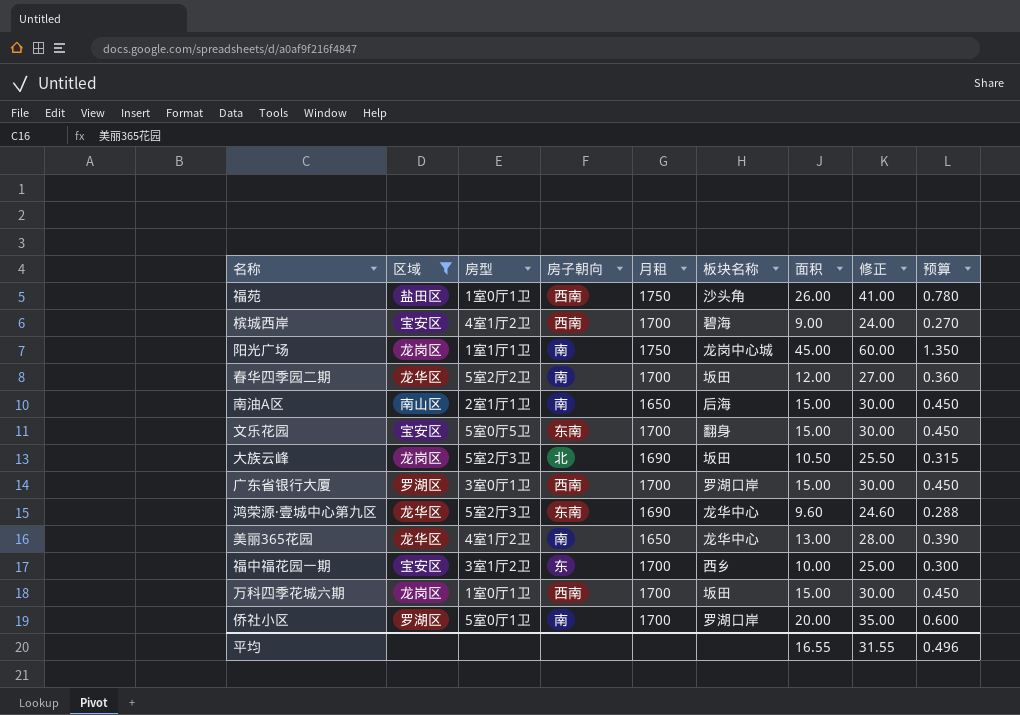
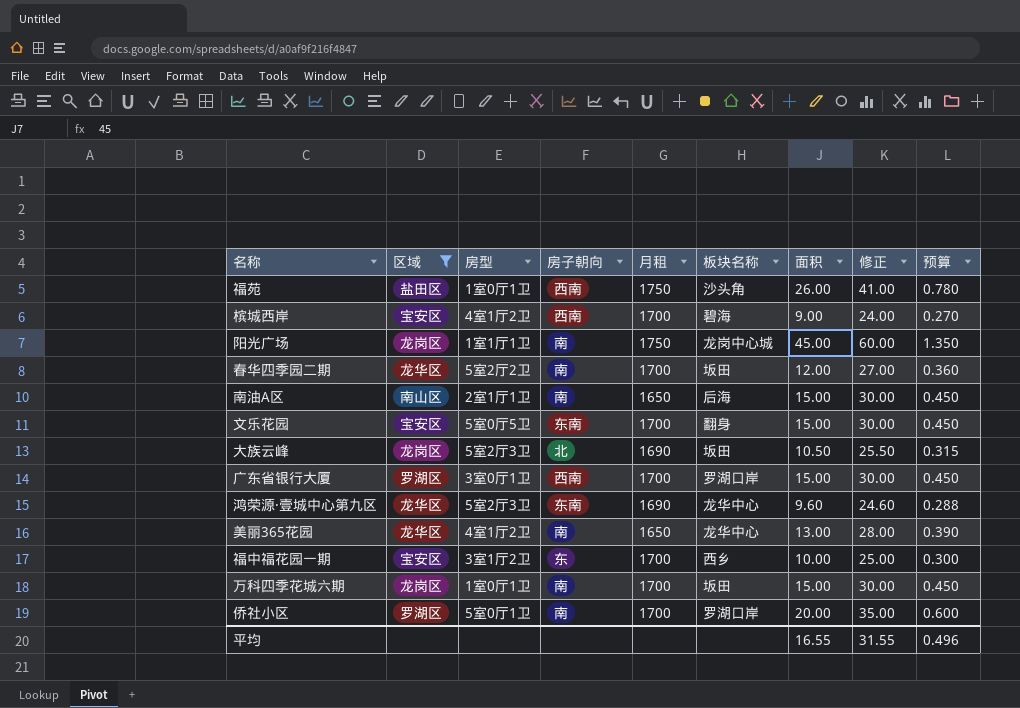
万科四季花城六期 | 房子朝向: 西南 -> 南

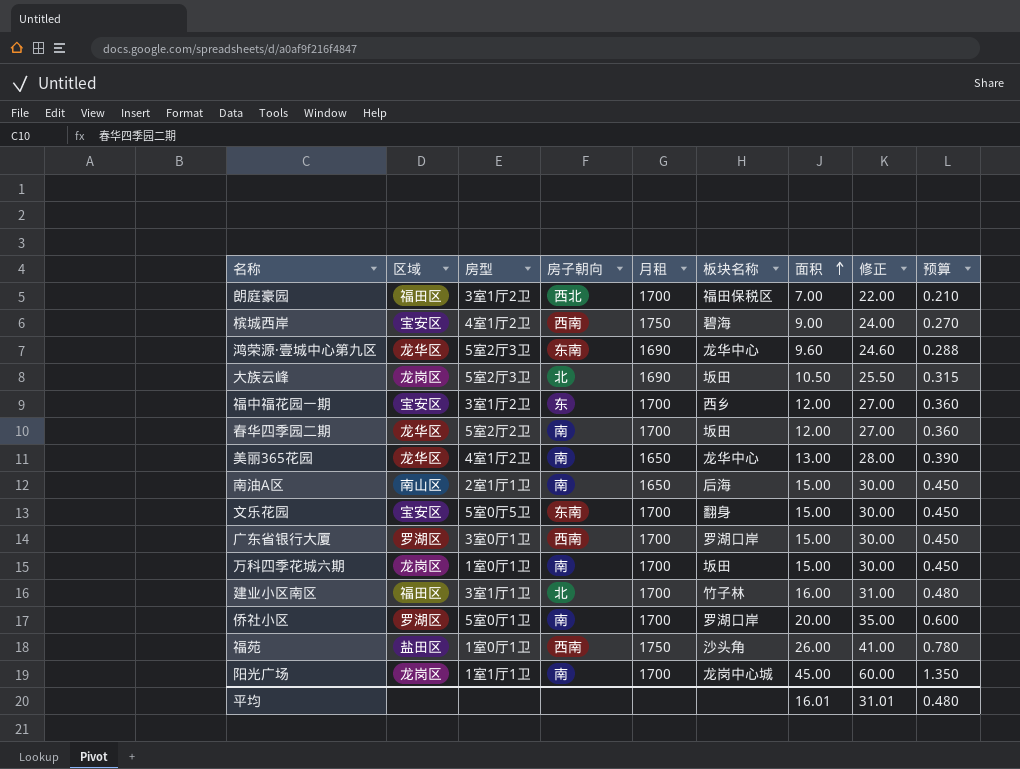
filter: 区域 != 福田区 -> none
row order: none -> 面积 ascending
槟城西岸 | 月租: 1700 -> 1750
福中福花园一期 | 面积: 10.00 -> 12.00
福中福花园一期 | 修正: 25.00 -> 27.00
福中福花园一期 | 预算: 0.300 -> 0.360
阳光广场 | 月租: 1750 -> 1700
平均 | 面积: 16.55 -> 16.01
平均 | 修正: 31.55 -> 31.01
平均 | 预算: 0.496 -> 0.480

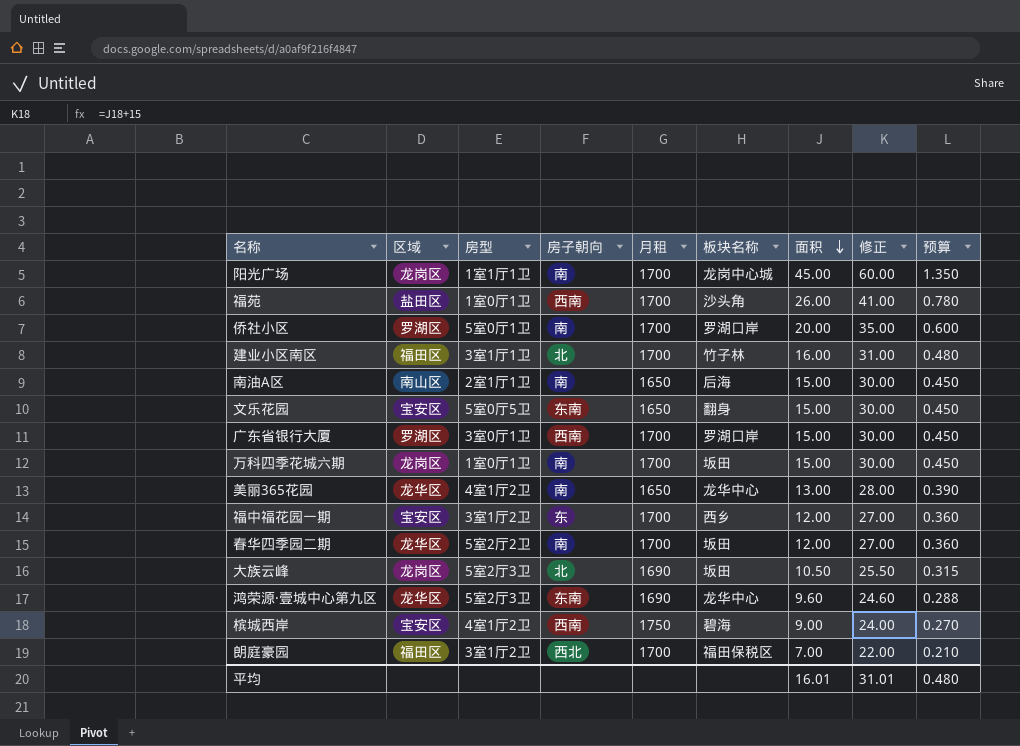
row order: 面积 ascending -> 面积 descending
福苑 | 月租: 1750 -> 1700
文乐花园 | 月租: 1700 -> 1650

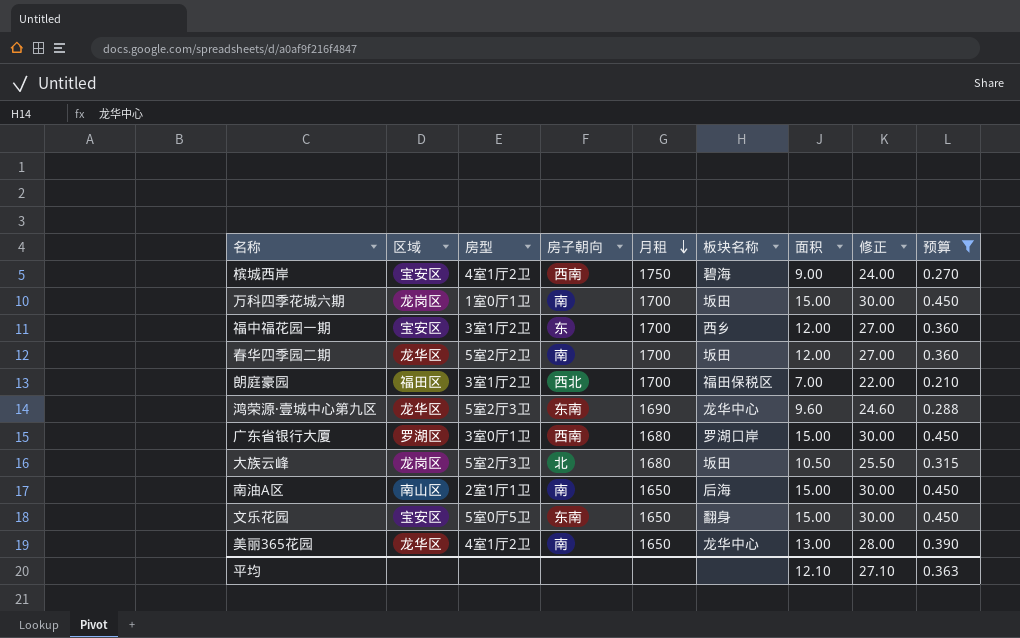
filter: none -> 预算 <= 0.450
row order: 面积 descending -> 月租 descending
广东省银行大厦 | 月租: 1700 -> 1680
大族云峰 | 月租: 1690 -> 1680
平均 | 面积: 16.01 -> 12.10
平均 | 修正: 31.01 -> 27.10
平均 | 预算: 0.480 -> 0.363

